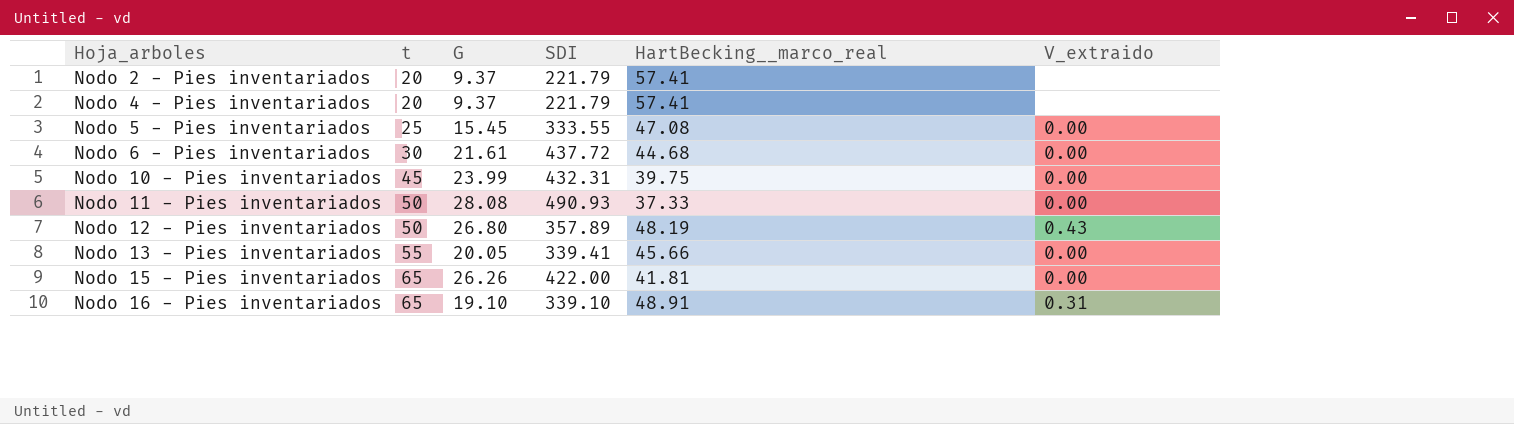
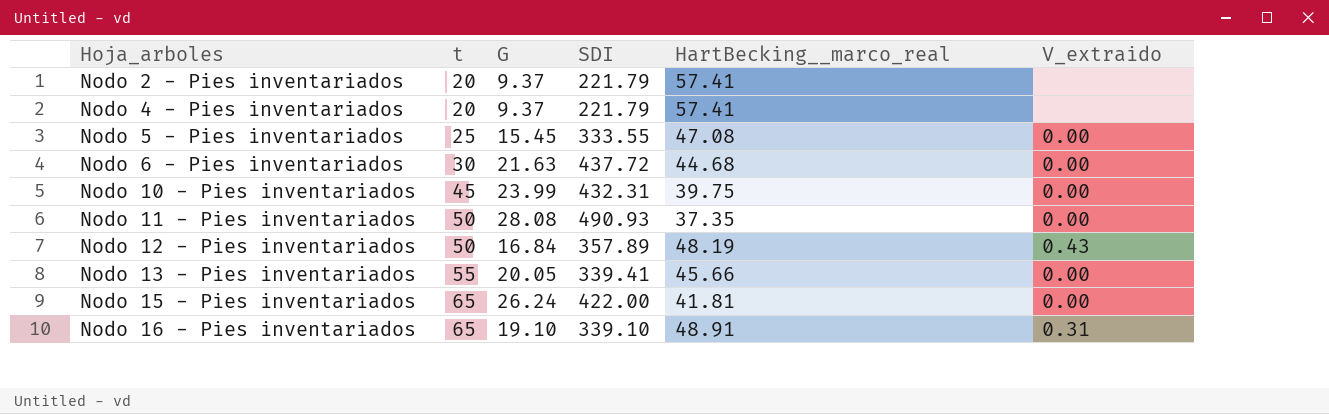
Nodo 6 - Pies inventariados | G: 21.61 -> 21.63
Nodo 11 - Pies inventariados | HartBecking__marco_real: 37.33 -> 37.35
Nodo 12 - Pies inventariados | G: 26.80 -> 16.84
Nodo 15 - Pies inventariados | G: 26.26 -> 26.24

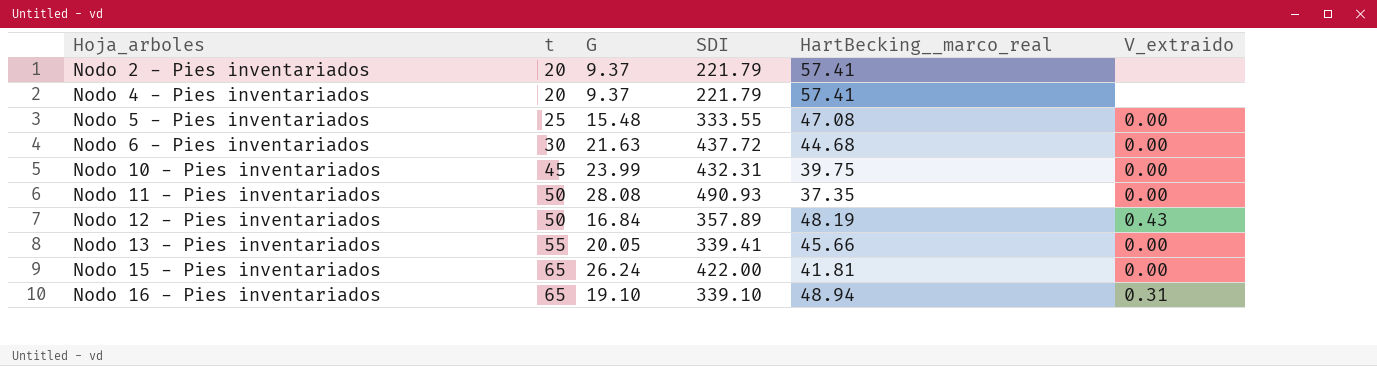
Nodo 5 - Pies inventariados | G: 15.45 -> 15.48
Nodo 16 - Pies inventariados | HartBecking__marco_real: 48.91 -> 48.94

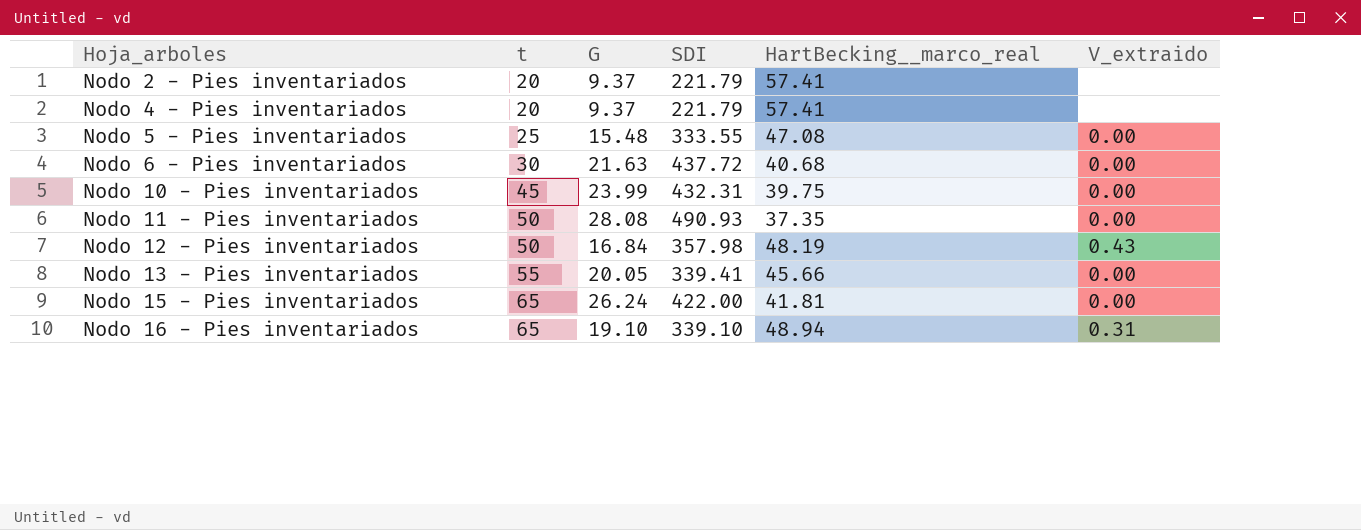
Nodo 6 - Pies inventariados | HartBecking__marco_real: 44.68 -> 40.68
Nodo 12 - Pies inventariados | SDI: 357.89 -> 357.98

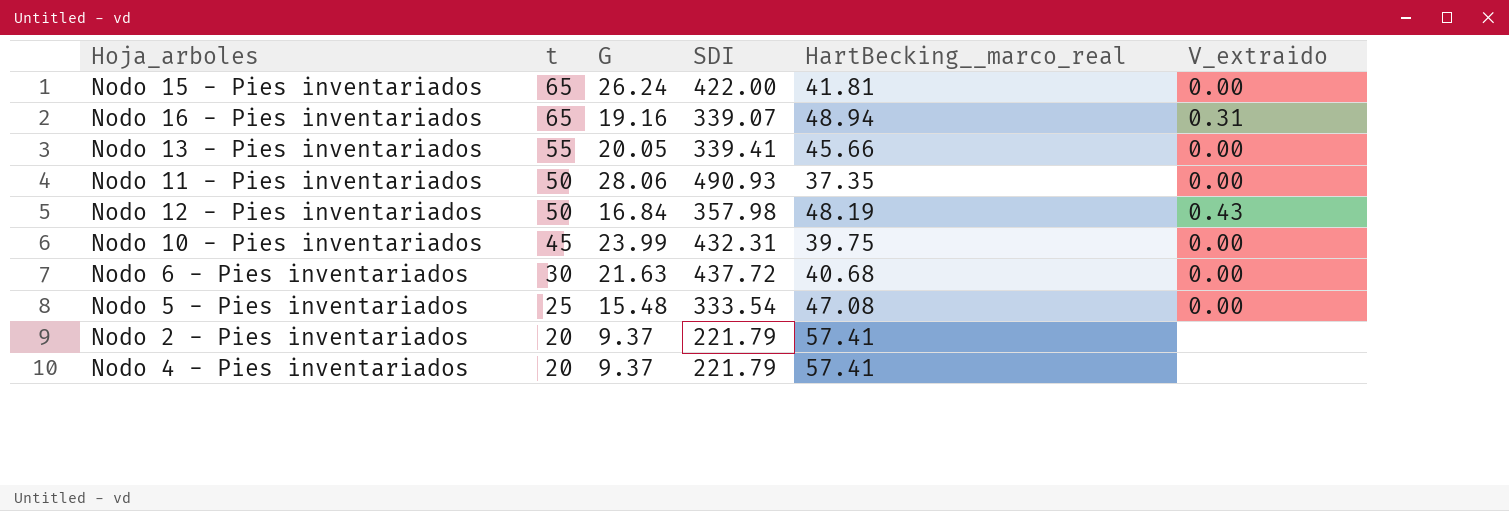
row order: Hoja_arboles ascending -> t descending
Nodo 16 - Pies inventariados | G: 19.10 -> 19.16
Nodo 16 - Pies inventariados | SDI: 339.10 -> 339.07
Nodo 11 - Pies inventariados | G: 28.08 -> 28.06
Nodo 5 - Pies inventariados | SDI: 333.55 -> 333.54

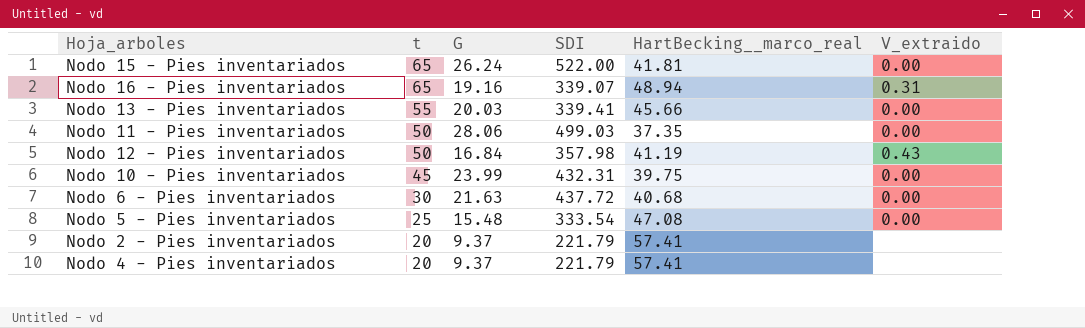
Nodo 15 - Pies inventariados | SDI: 422.00 -> 522.00
Nodo 13 - Pies inventariados | G: 20.05 -> 20.03
Nodo 11 - Pies inventariados | SDI: 490.93 -> 499.03
Nodo 12 - Pies inventariados | HartBecking__marco_real: 48.19 -> 41.19

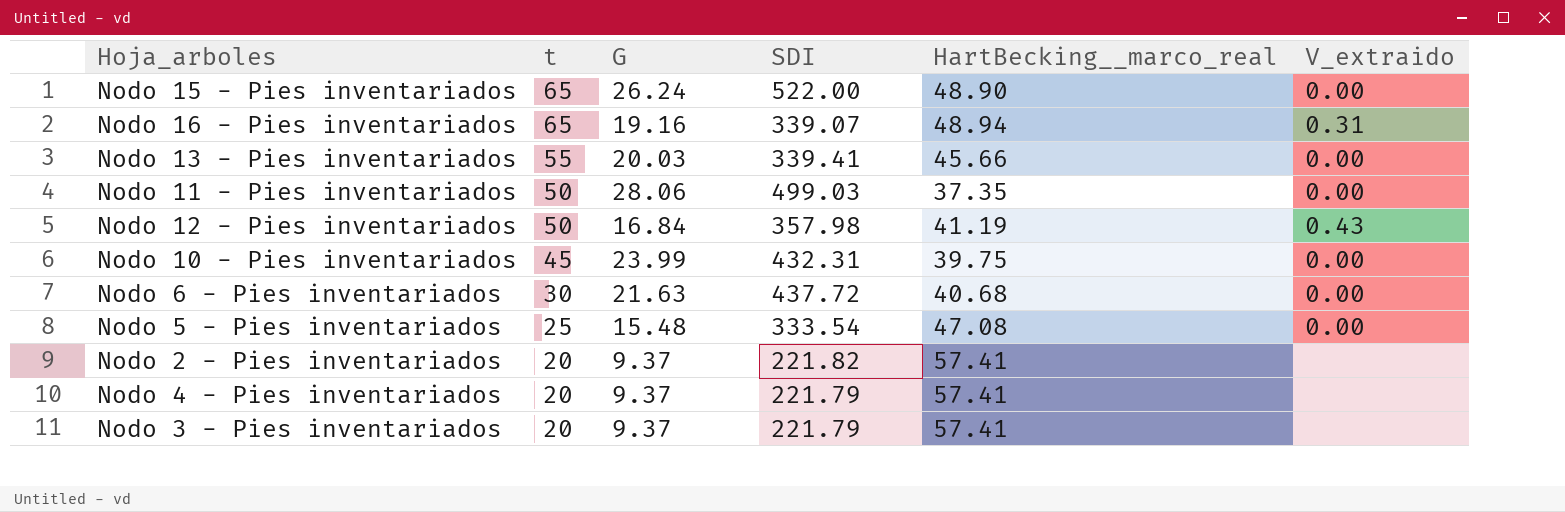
Nodo 15 - Pies inventariados | HartBecking__marco_real: 41.81 -> 48.90
Nodo 2 - Pies inventariados | SDI: 221.79 -> 221.82
row Nodo 3 - Pies inventariados: none -> 20 | 9.37 | 221.79 | 57.41 | none

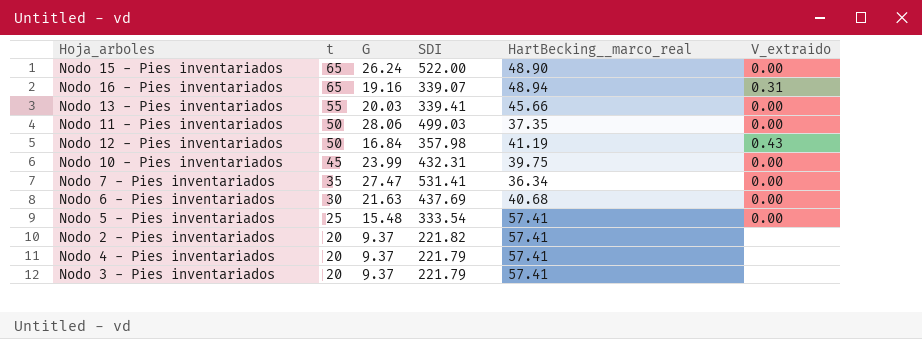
row Nodo 7 - Pies inventariados: none -> 35 | 27.47 | 531.41 | 36.34 | 0.00
Nodo 6 - Pies inventariados | SDI: 437.72 -> 437.69
Nodo 5 - Pies inventariados | HartBecking__marco_real: 47.08 -> 57.41

